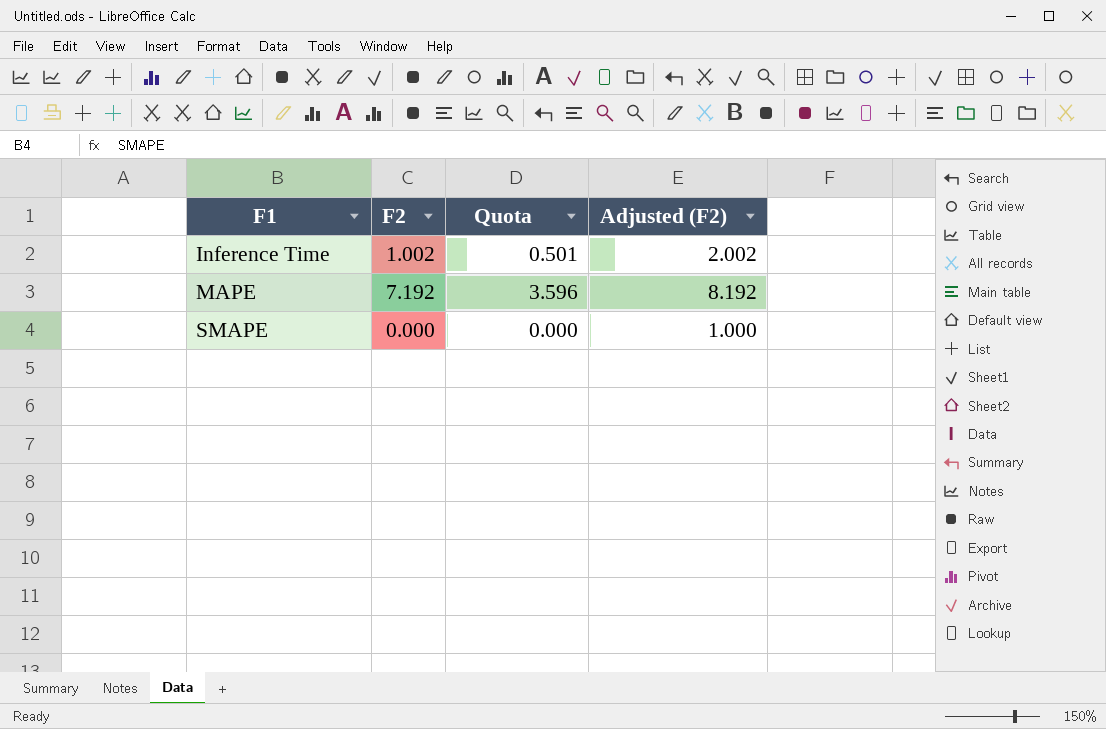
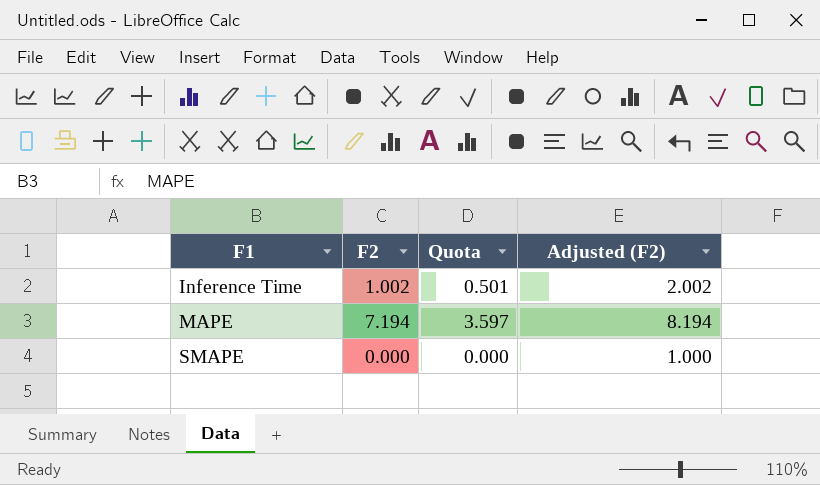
MAPE | F2: 7.192 -> 7.194
MAPE | Quota: 3.596 -> 3.597
MAPE | Adjusted (F2): 8.192 -> 8.194

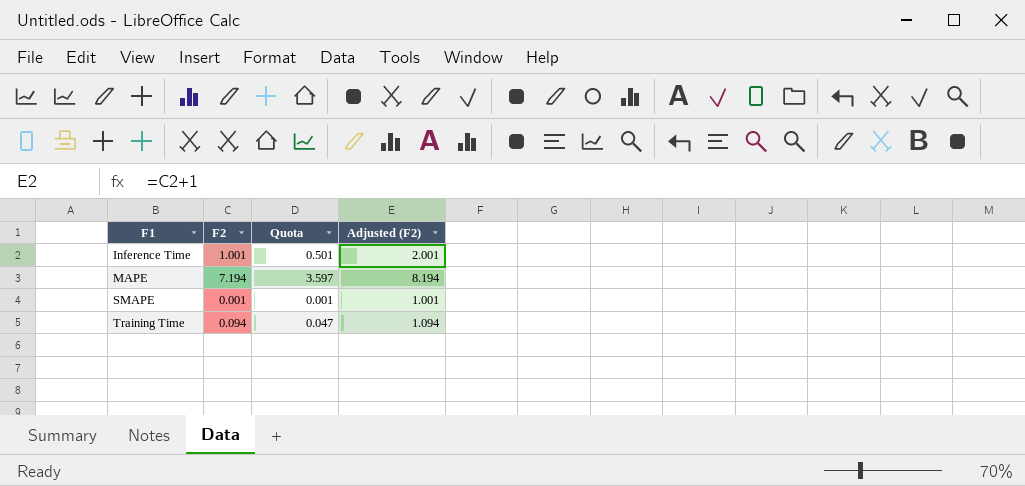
Inference Time | F2: 1.002 -> 1.001
Inference Time | Adjusted (F2): 2.002 -> 2.001
SMAPE | F2: 0.000 -> 0.001
SMAPE | Quota: 0.000 -> 0.001
SMAPE | Adjusted (F2): 1.000 -> 1.001
row Training Time: none -> 0.094 | 0.047 | 1.094

